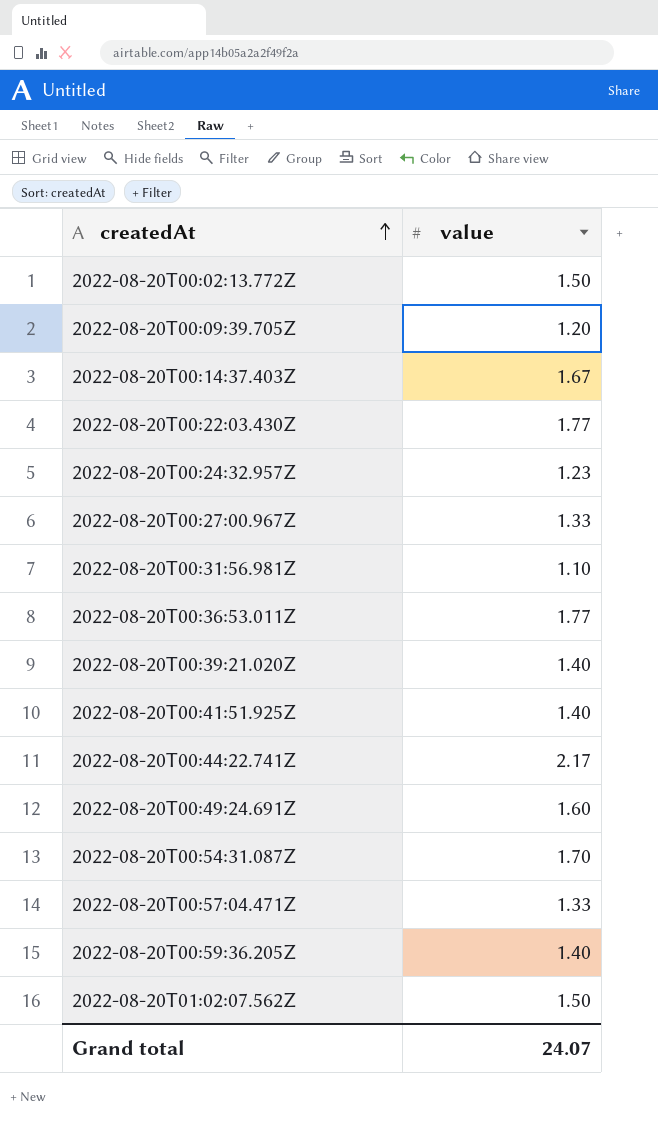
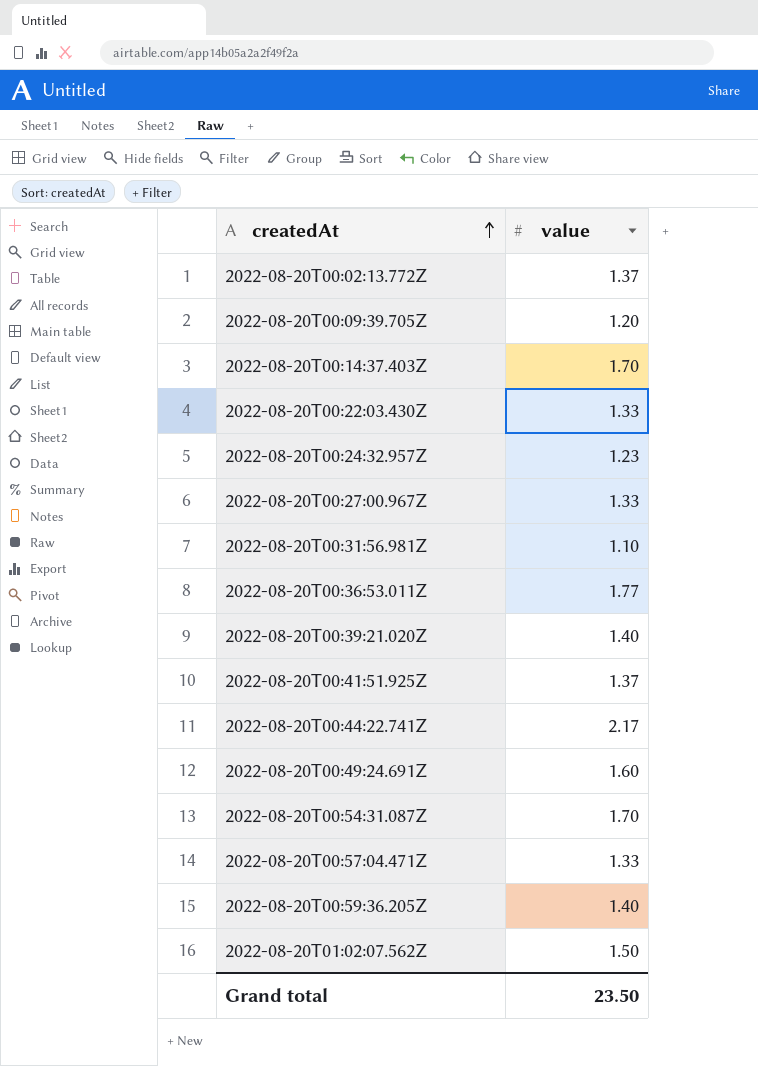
2022-08-20T00:02:13.772Z | value: 1.50 -> 1.37
2022-08-20T00:14:37.403Z | value: 1.67 -> 1.70
2022-08-20T00:22:03.430Z | value: 1.77 -> 1.33
2022-08-20T00:41:51.925Z | value: 1.40 -> 1.37
Grand total | value: 24.07 -> 23.50

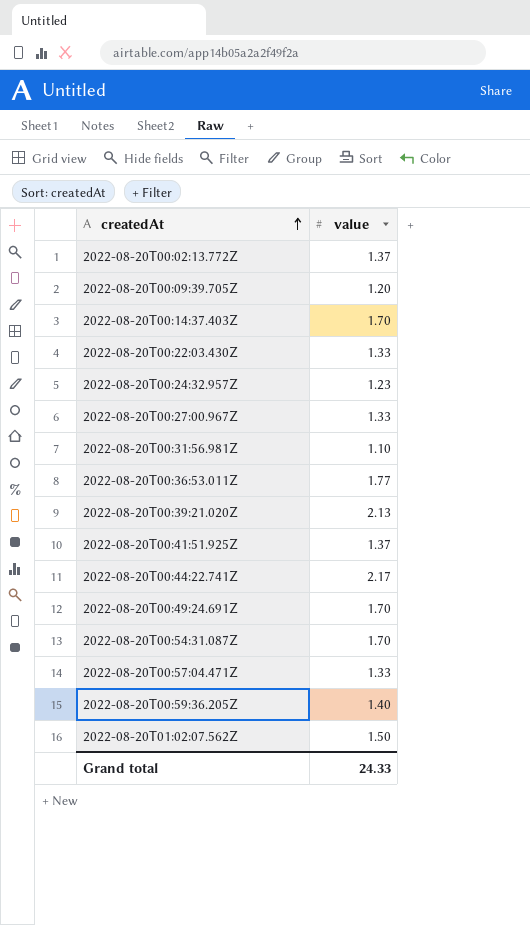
2022-08-20T00:39:21.020Z | value: 1.40 -> 2.13
2022-08-20T00:49:24.691Z | value: 1.60 -> 1.70
Grand total | value: 23.50 -> 24.33

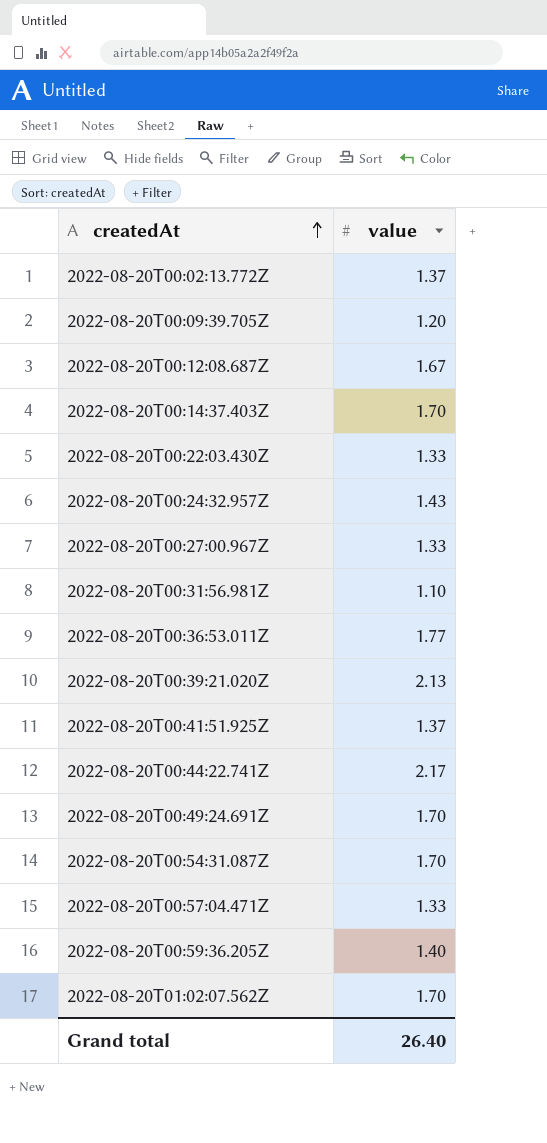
row 2022-08-20T00:12:08.687Z: none -> 1.67
2022-08-20T00:24:32.957Z | value: 1.23 -> 1.43
2022-08-20T01:02:07.562Z | value: 1.50 -> 1.70
Grand total | value: 24.33 -> 26.40

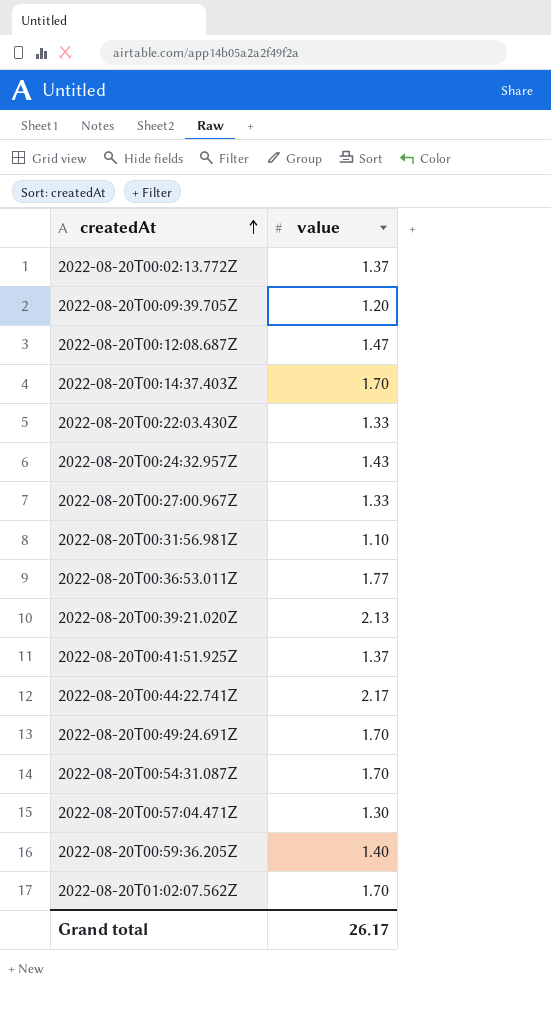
2022-08-20T00:12:08.687Z | value: 1.67 -> 1.47
2022-08-20T00:57:04.471Z | value: 1.33 -> 1.30
Grand total | value: 26.40 -> 26.17

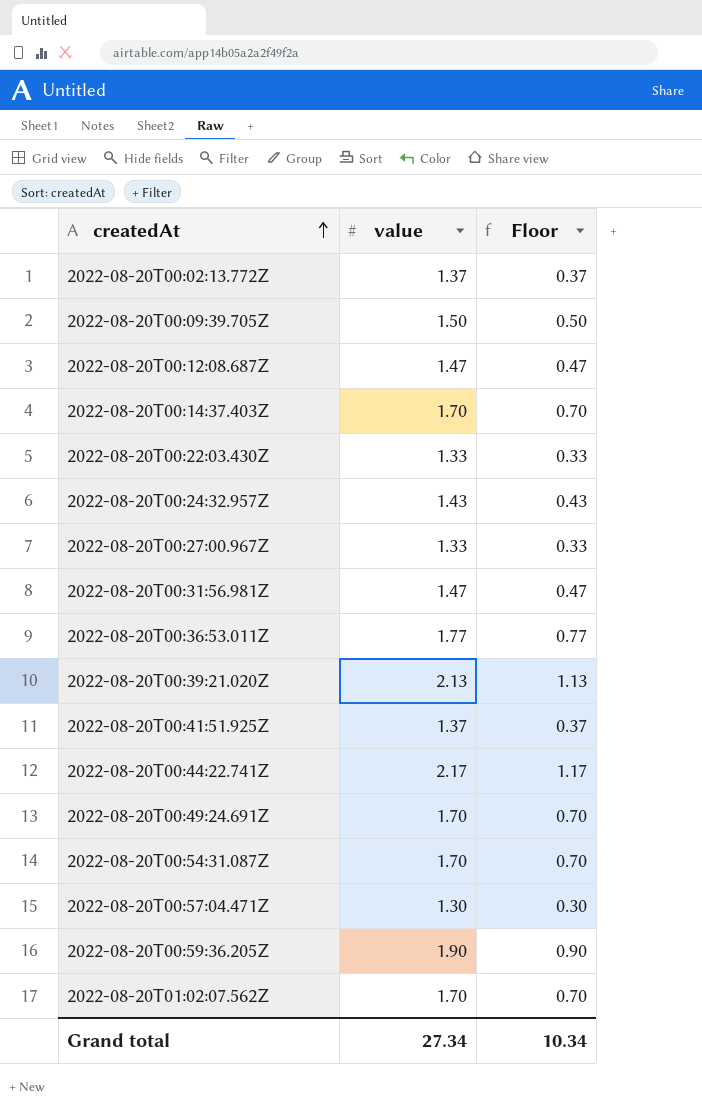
column Floor | formula: none -> [value] - 1
2022-08-20T00:09:39.705Z | value: 1.20 -> 1.50
2022-08-20T00:31:56.981Z | value: 1.10 -> 1.47
2022-08-20T00:59:36.205Z | value: 1.40 -> 1.90
Grand total | value: 26.17 -> 27.34

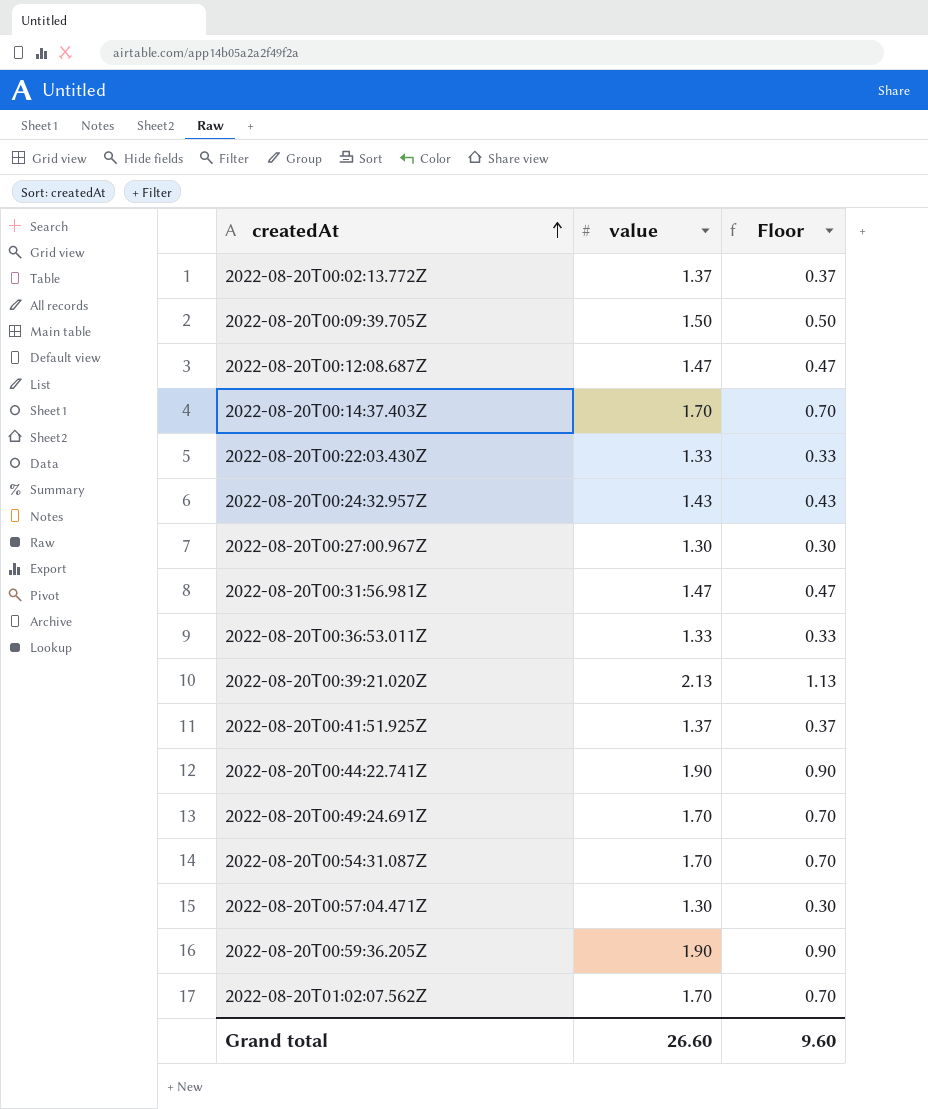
2022-08-20T00:27:00.967Z | value: 1.33 -> 1.30
2022-08-20T00:27:00.967Z | Floor: 0.33 -> 0.30
2022-08-20T00:36:53.011Z | value: 1.77 -> 1.33
2022-08-20T00:36:53.011Z | Floor: 0.77 -> 0.33
2022-08-20T00:44:22.741Z | value: 2.17 -> 1.90
2022-08-20T00:44:22.741Z | Floor: 1.17 -> 0.90
Grand total | value: 27.34 -> 26.60
Grand total | Floor: 10.34 -> 9.60

